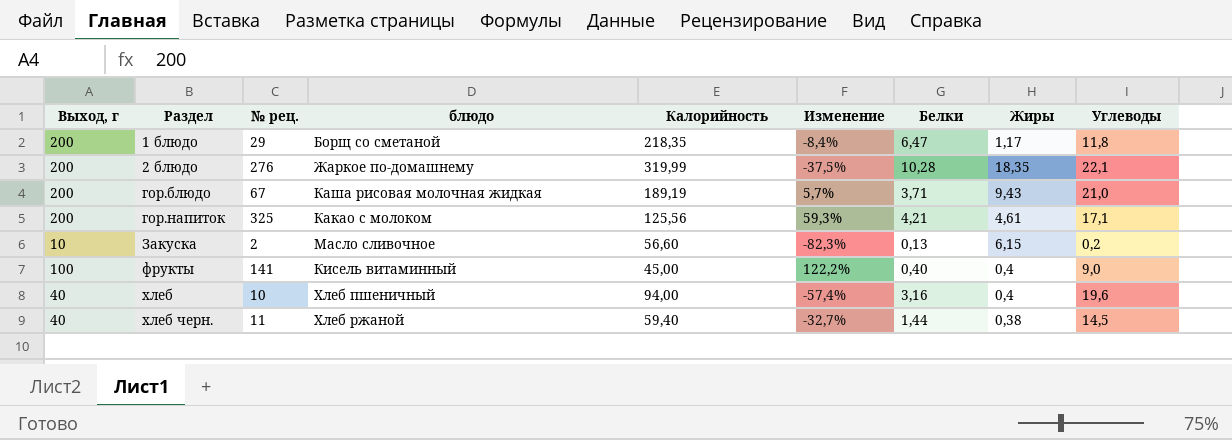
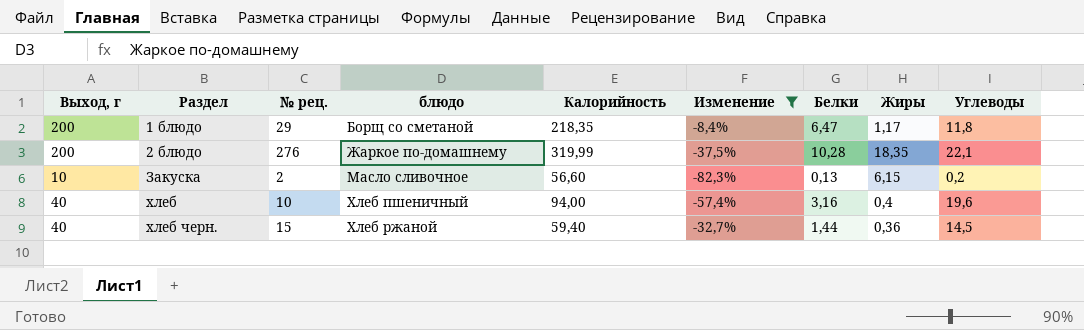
filter: none -> Изменение <= -8,4%
хлеб черн. | № рец.: 11 -> 15
хлеб черн. | Жиры: 0,38 -> 0,36

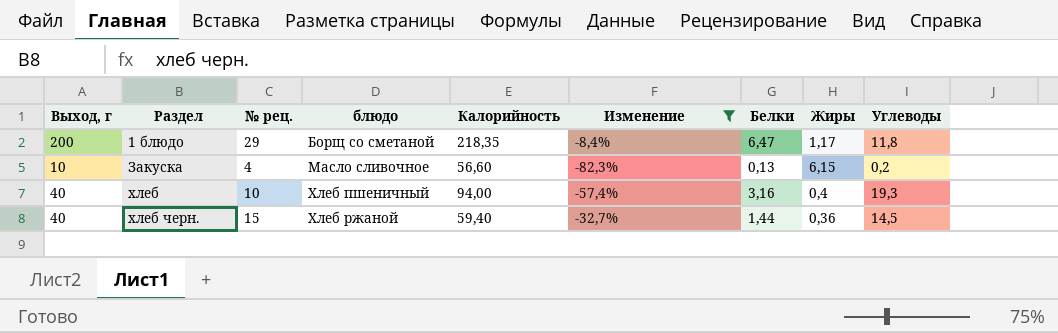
row 2 блюдо: 200 | 276 | Жаркое по-домашнему | 319,99 | -37,5% | 10,28 | 18,35 | 22,1 -> none
Закуска | № рец.: 2 -> 4
хлеб | Углеводы: 19,6 -> 19,3

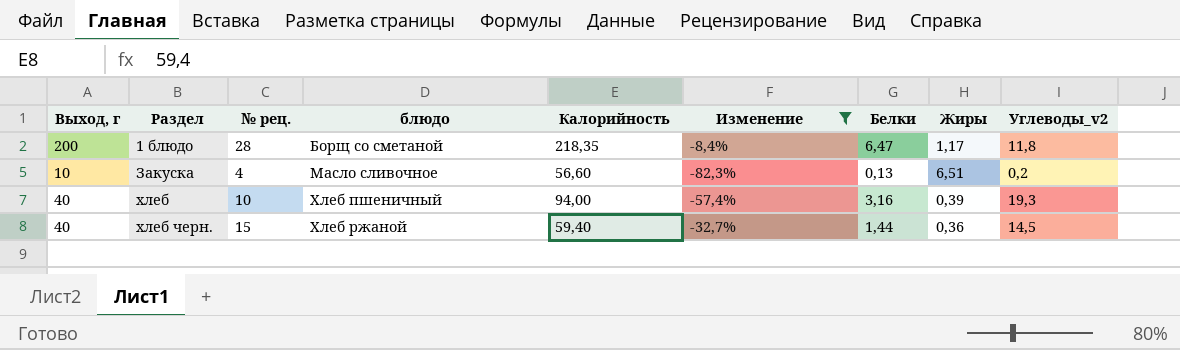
column name: Углеводы -> Углеводы_v2
1 блюдо | № рец.: 29 -> 28
Закуска | Жиры: 6,15 -> 6,51
хлеб | Жиры: 0,4 -> 0,39

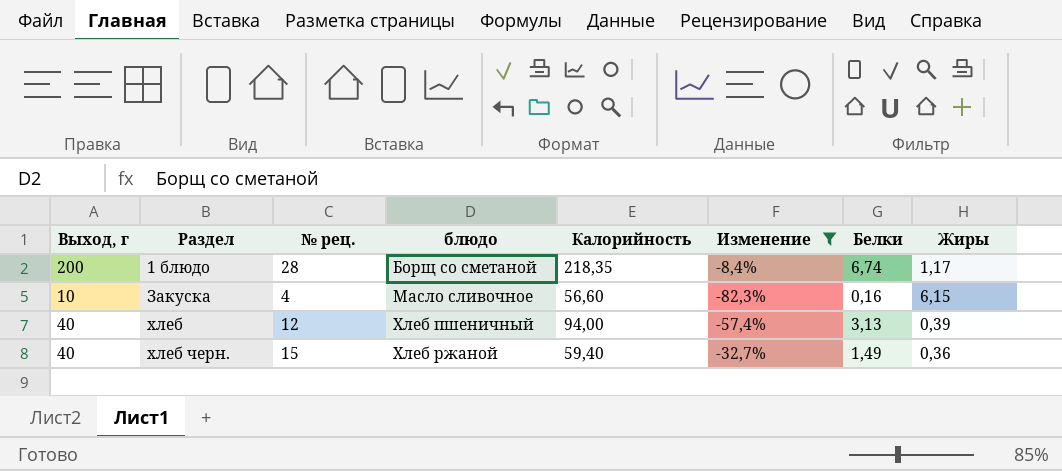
column Углеводы_v2 | position: 9 -> none
1 блюдо | Белки: 6,47 -> 6,74
Закуска | Белки: 0,13 -> 0,16
Закуска | Жиры: 6,51 -> 6,15
хлеб | № рец.: 10 -> 12
хлеб | Белки: 3,16 -> 3,13
хлеб черн. | Белки: 1,44 -> 1,49

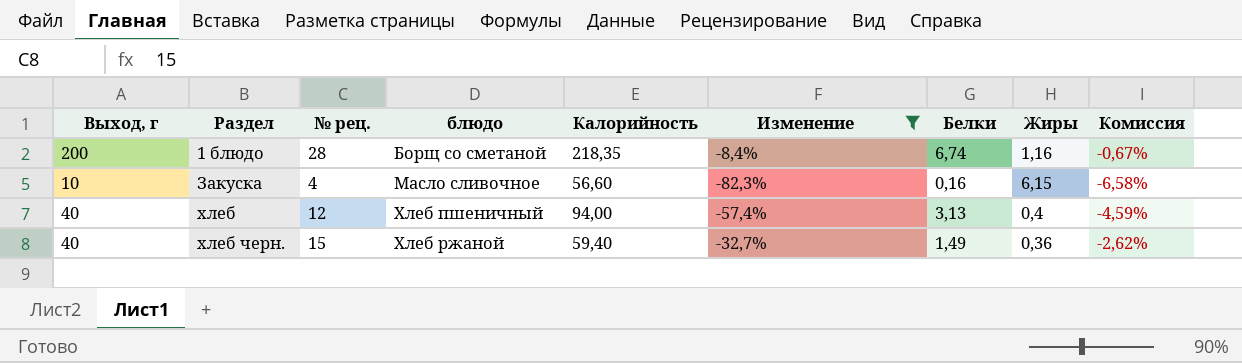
column Комиссия | formula: none -> [Изменение] * 0,08
1 блюдо | Жиры: 1,17 -> 1,16
хлеб | Жиры: 0,39 -> 0,4

